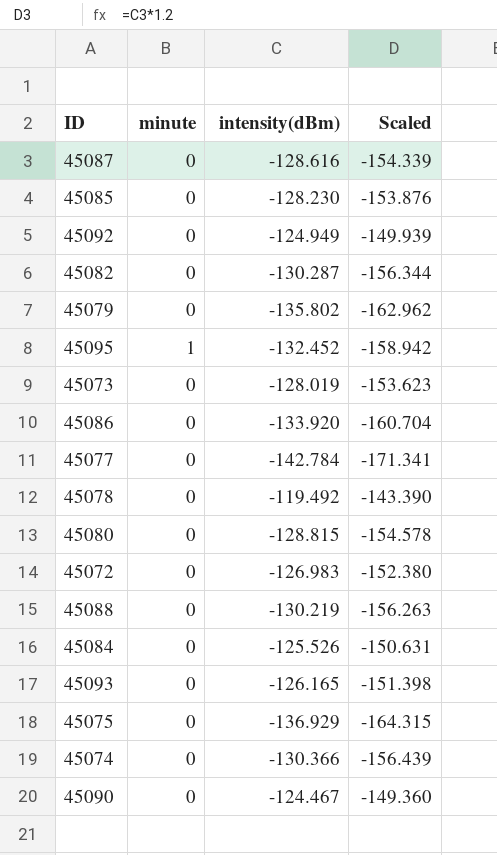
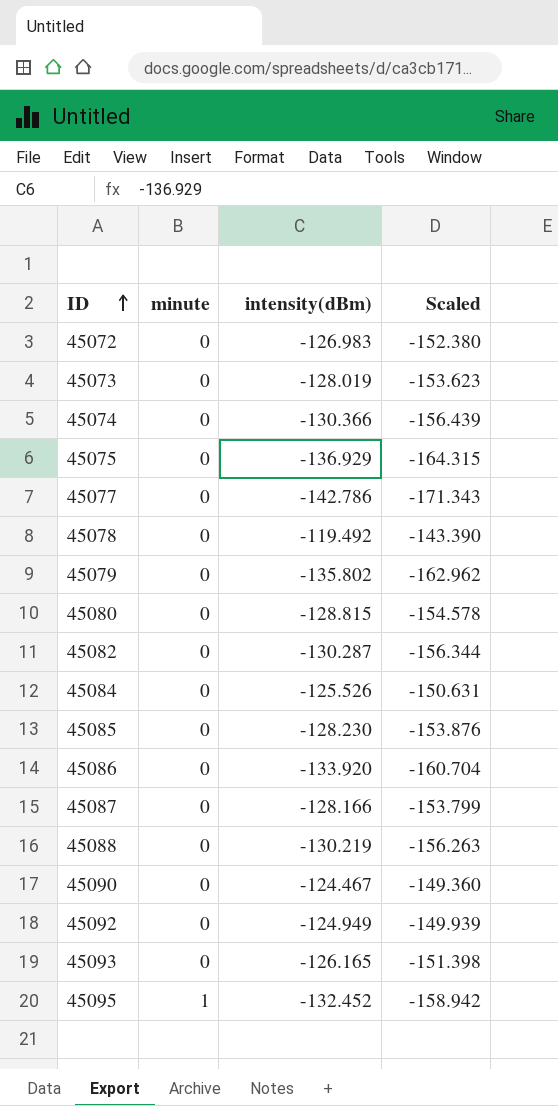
row order: none -> ID ascending
45077 | intensity(dBm): -142.784 -> -142.786
45077 | Scaled: -171.341 -> -171.343
45087 | intensity(dBm): -128.616 -> -128.166
45087 | Scaled: -154.339 -> -153.799

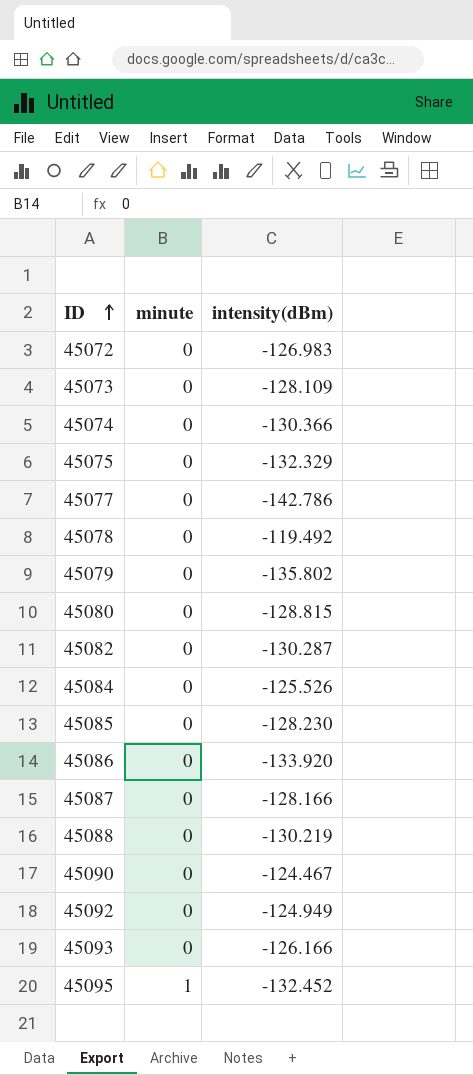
column Scaled | formula: [intensity(dBm)] * 1.2 -> none
45073 | intensity(dBm): -128.019 -> -128.109
45075 | intensity(dBm): -136.929 -> -132.329
45093 | intensity(dBm): -126.165 -> -126.166

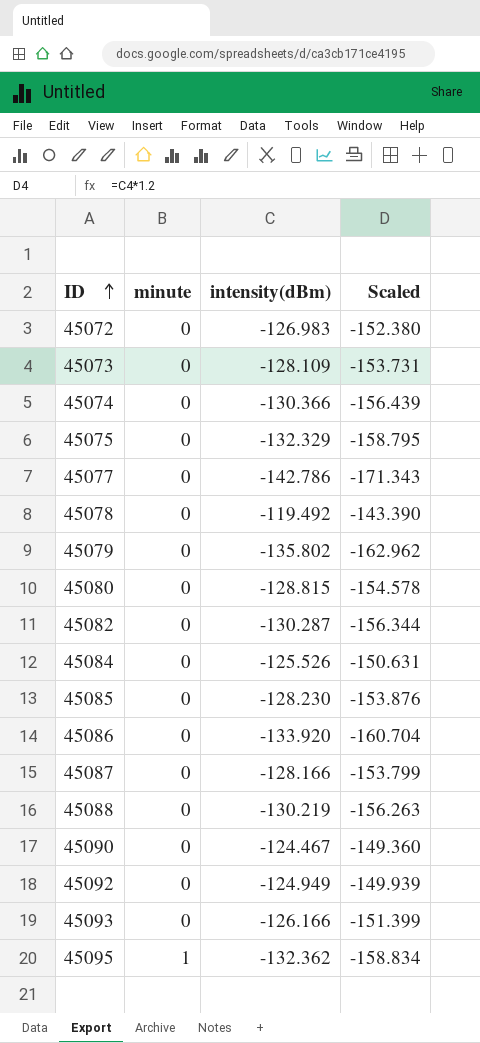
column Scaled | formula: none -> [intensity(dBm)] * 1.2
45095 | intensity(dBm): -132.452 -> -132.362

